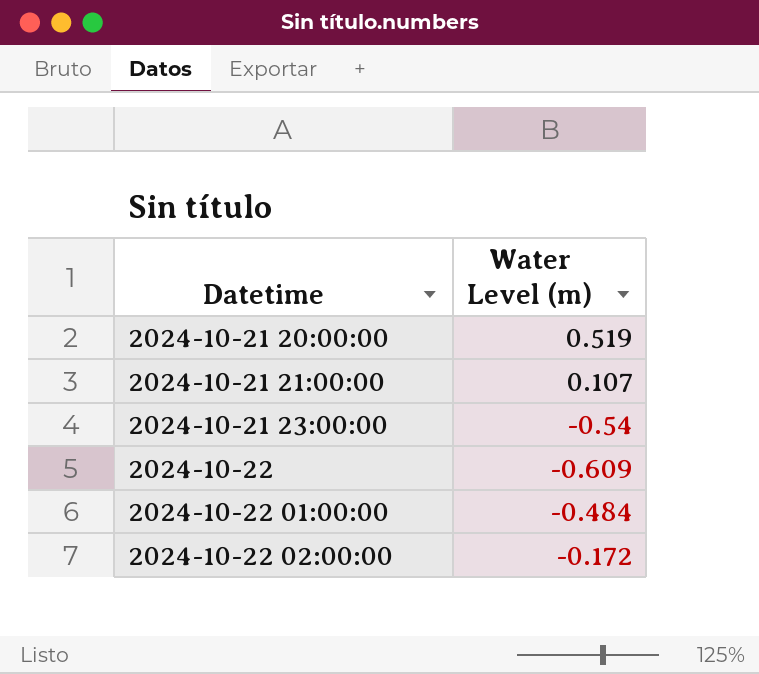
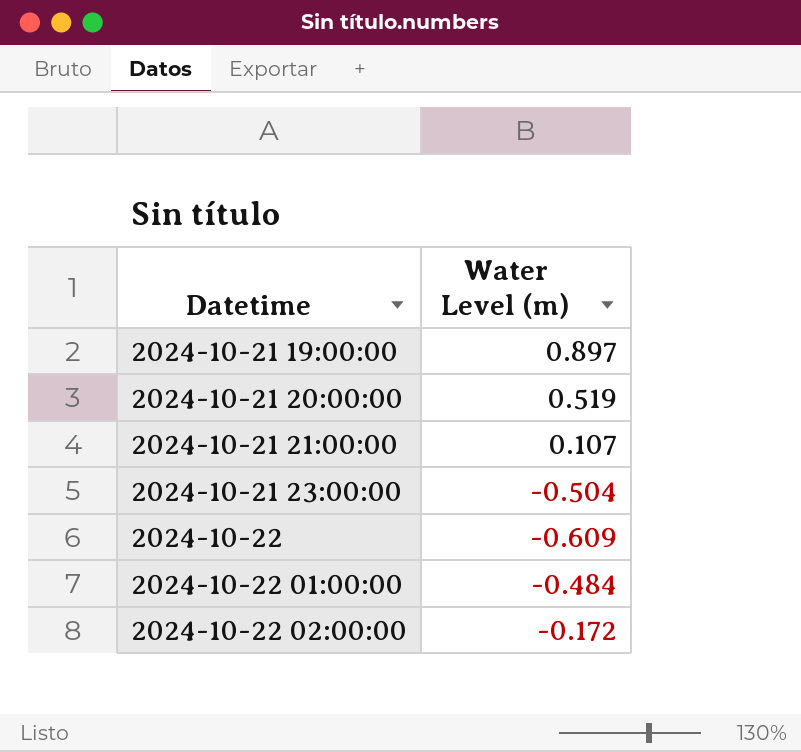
row 2024-10-21 19:00:00: none -> 0.897
2024-10-21 23:00:00 | Water Level (m): -0.54 -> -0.504

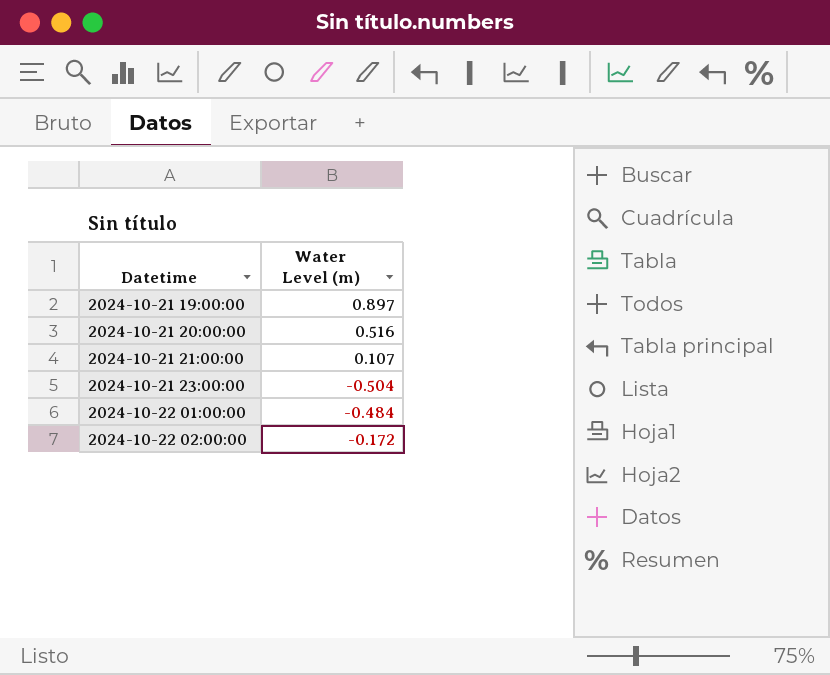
row 2024-10-22: -0.609 -> none
2024-10-21 20:00:00 | Water Level (m): 0.519 -> 0.516

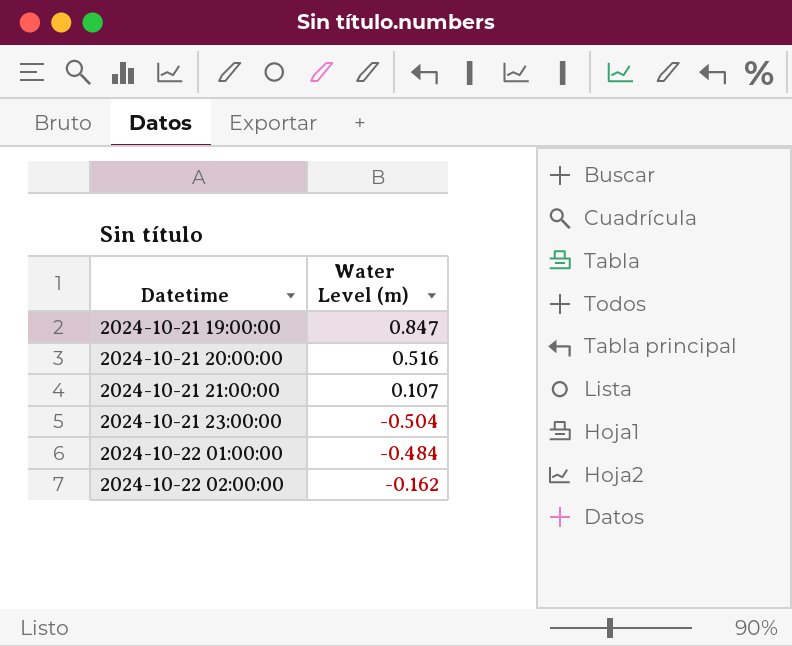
2024-10-21 19:00:00 | Water Level (m): 0.897 -> 0.847
2024-10-22 02:00:00 | Water Level (m): -0.172 -> -0.162

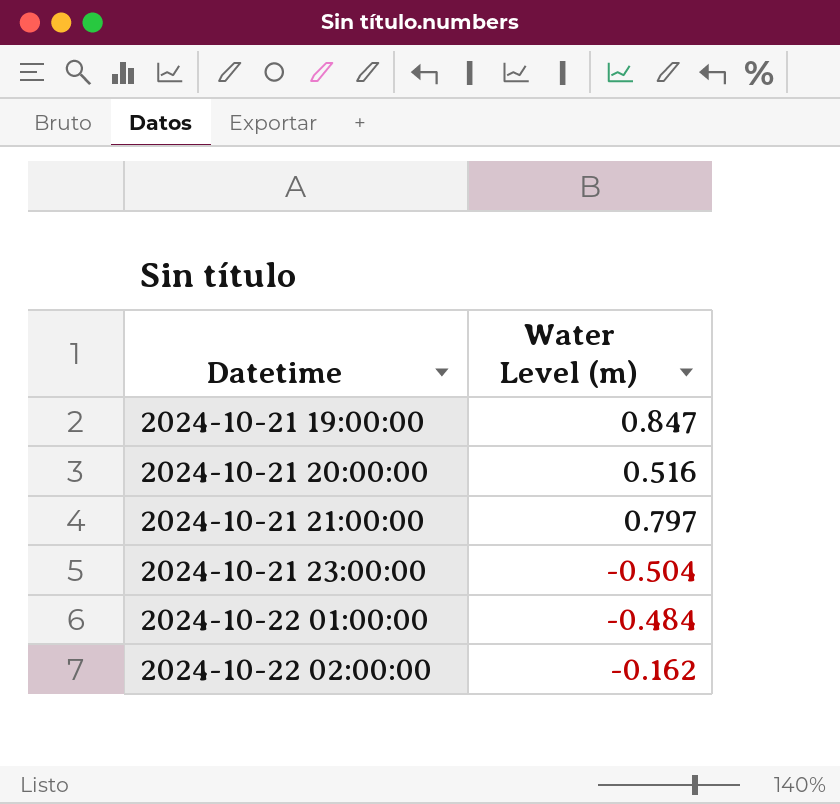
2024-10-21 21:00:00 | Water Level (m): 0.107 -> 0.797

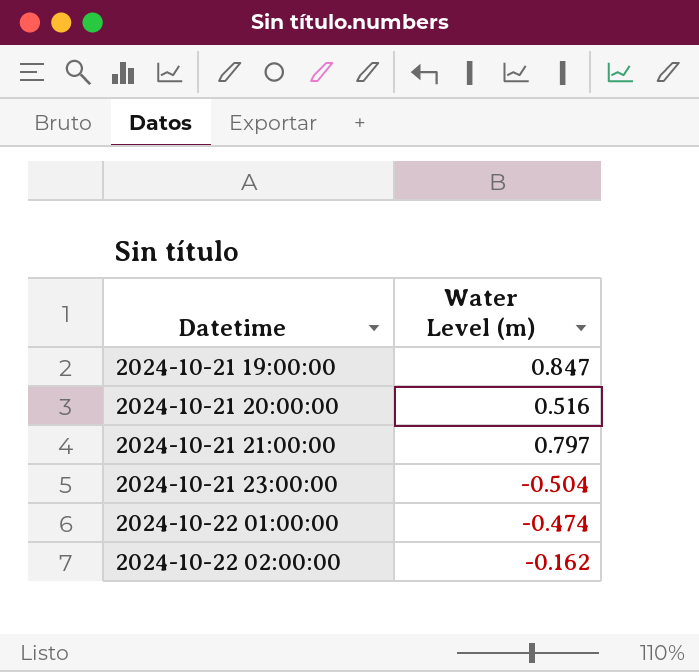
2024-10-22 01:00:00 | Water Level (m): -0.484 -> -0.474

